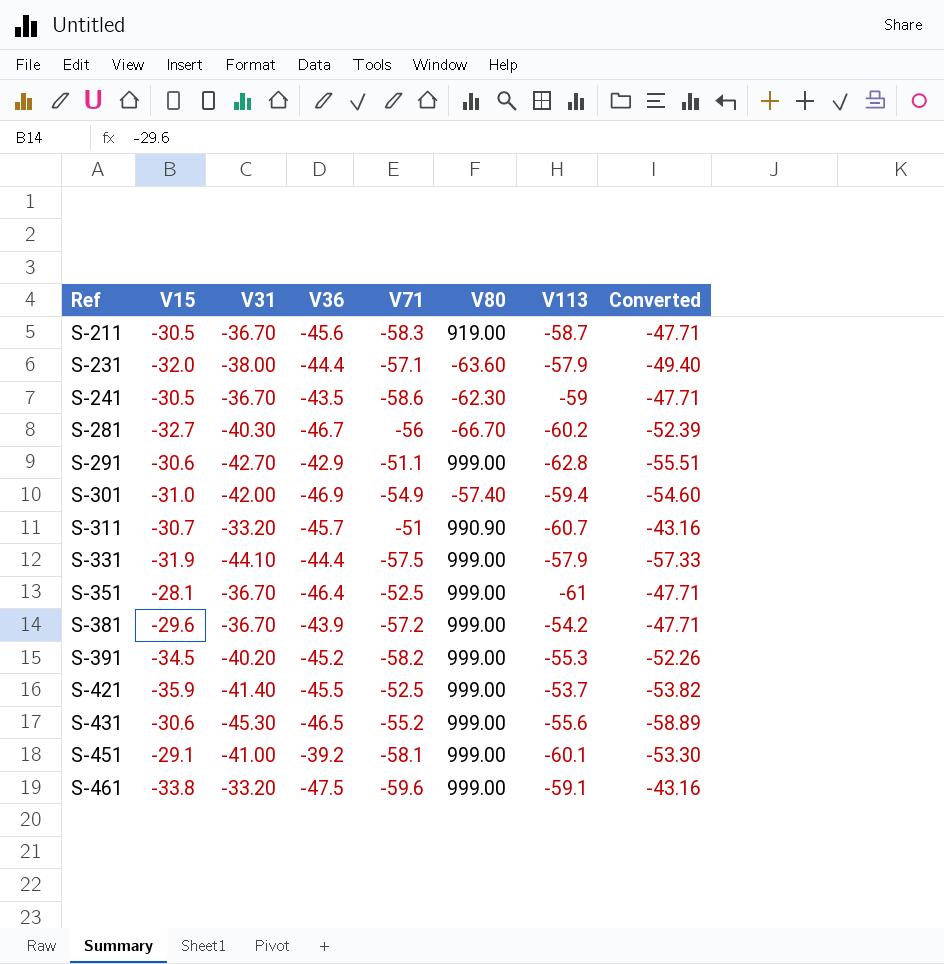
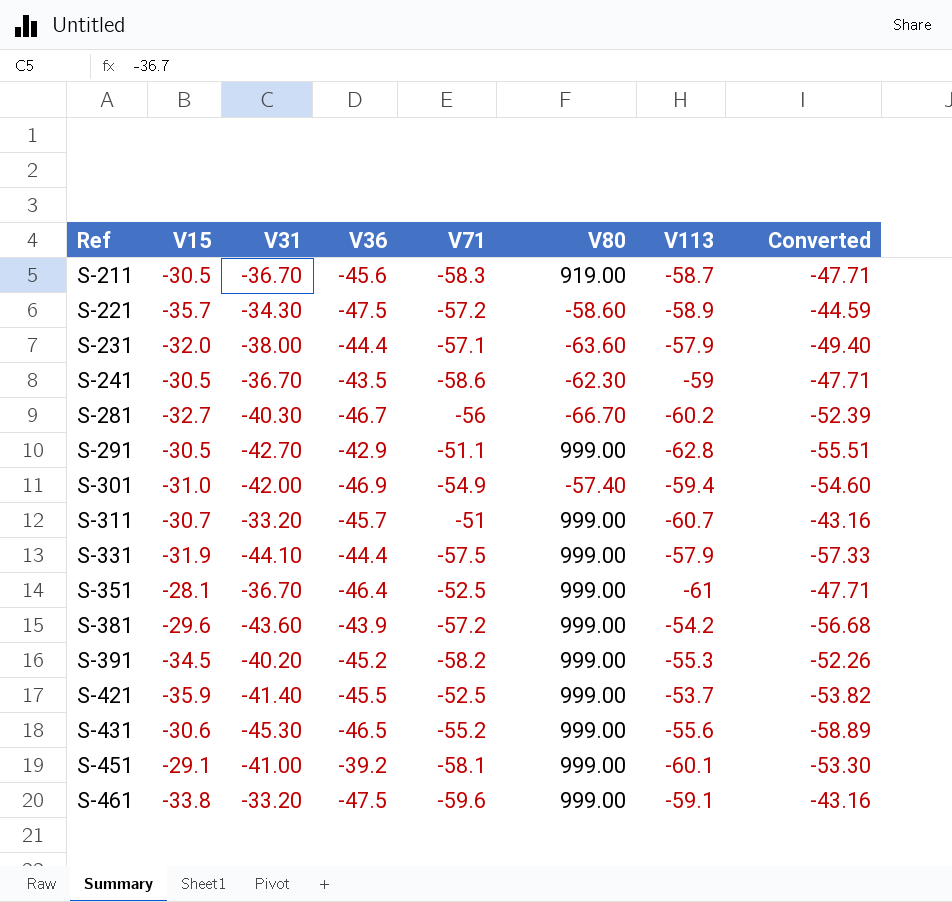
row S-221: none -> -35.7 | -34.30 | -47.5 | -57.2 | -58.60 | -58.9 | -44.59
S-291 | V15: -30.6 -> -30.5
S-311 | V80: 990.90 -> 999.00
S-381 | V31: -36.70 -> -43.60
S-381 | Converted: -47.71 -> -56.68

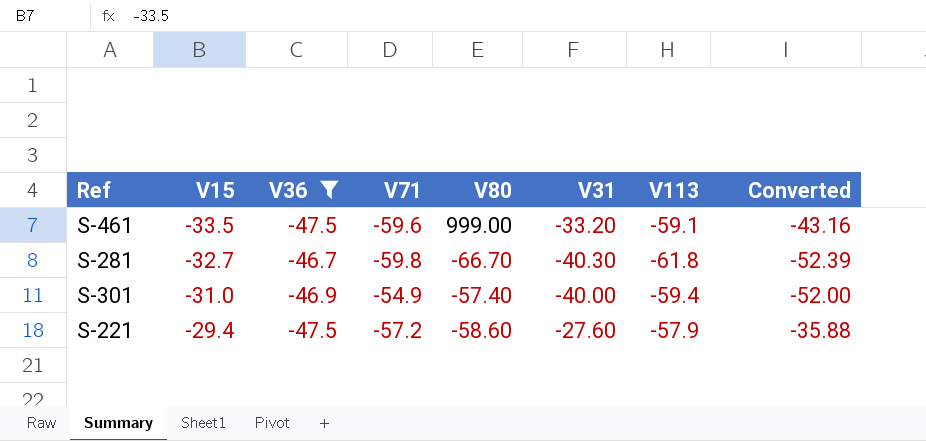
filter: none -> V36 <= -46.7
row order: Ref ascending -> V15 ascending
column V31 | position: 3 -> 6
S-461 | V15: -33.8 -> -33.5
S-281 | V71: -56 -> -59.8
S-281 | V113: -60.2 -> -61.8
S-301 | V31: -42.00 -> -40.00
S-301 | Converted: -54.60 -> -52.00
S-221 | V15: -35.7 -> -29.4
S-221 | V31: -34.30 -> -27.60
S-221 | V113: -58.9 -> -57.9
S-221 | Converted: -44.59 -> -35.88

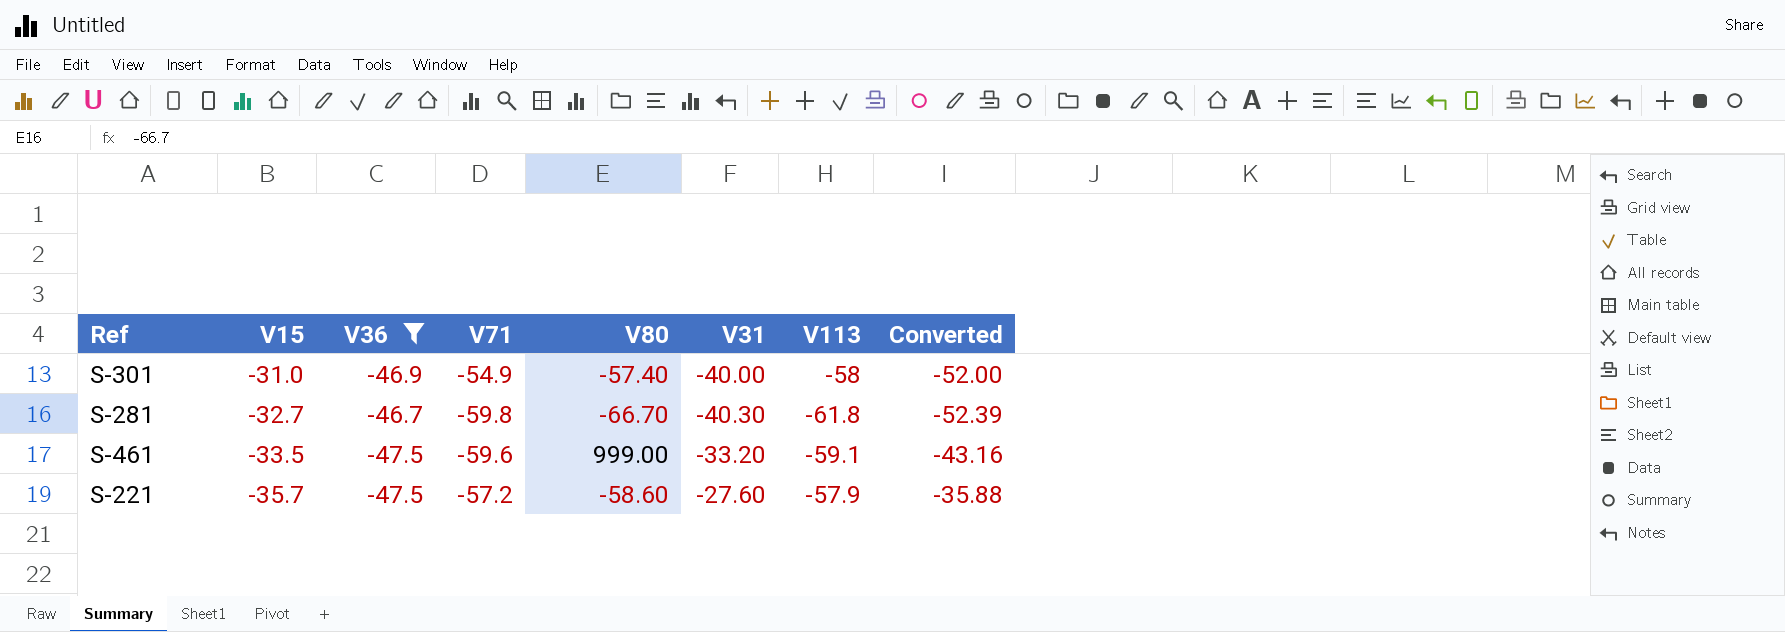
row order: V15 ascending -> V15 descending
S-301 | V113: -59.4 -> -58
S-221 | V15: -29.4 -> -35.7

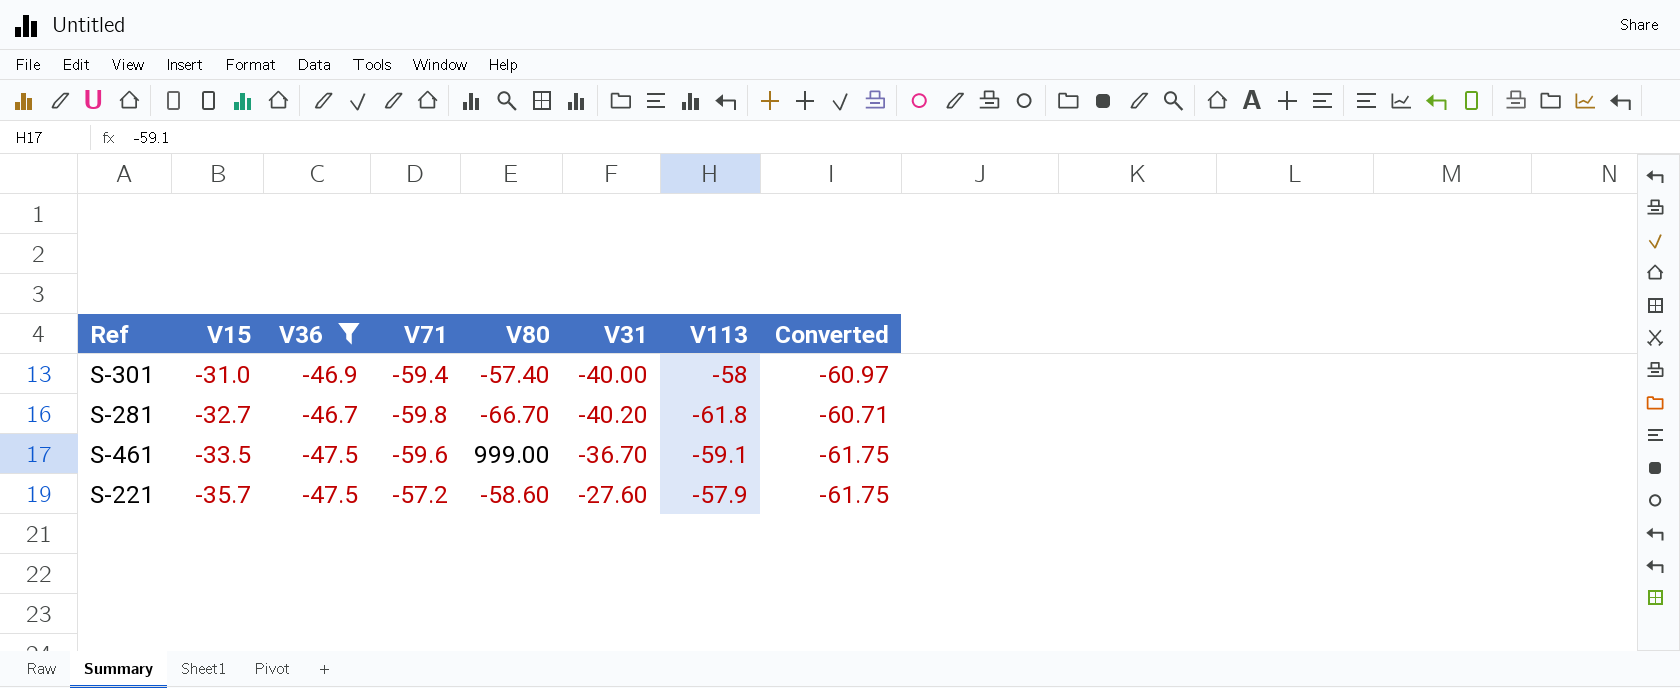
column Converted | formula: [V31] * 1.3 -> [V36] * 1.3
S-301 | V71: -54.9 -> -59.4
S-281 | V31: -40.30 -> -40.20
S-461 | V31: -33.20 -> -36.70

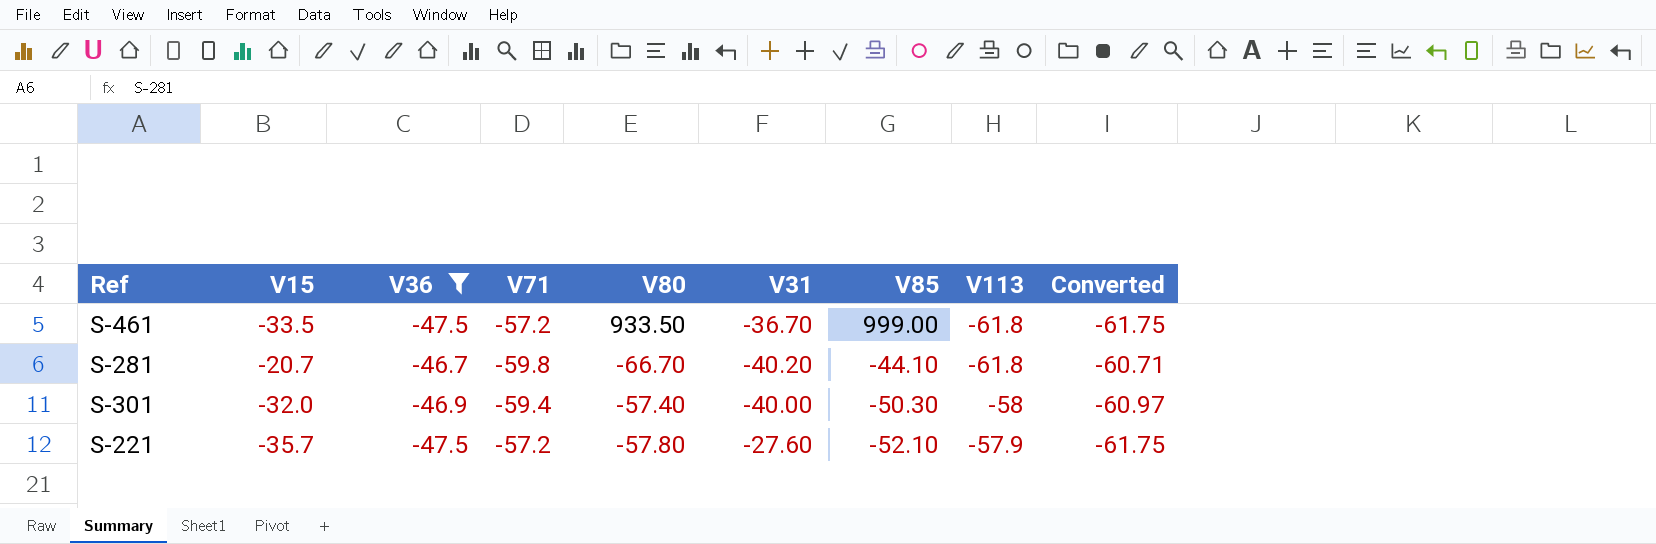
row order: V15 descending -> V85 descending
column V85 | position: none -> 7
S-461 | V71: -59.6 -> -57.2
S-461 | V80: 999.00 -> 933.50
S-461 | V113: -59.1 -> -61.8
S-281 | V15: -32.7 -> -20.7
S-301 | V15: -31.0 -> -32.0
S-221 | V80: -58.60 -> -57.80

